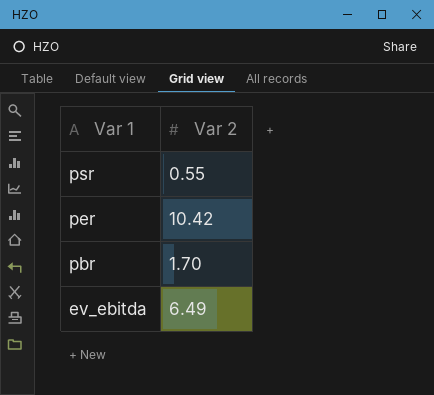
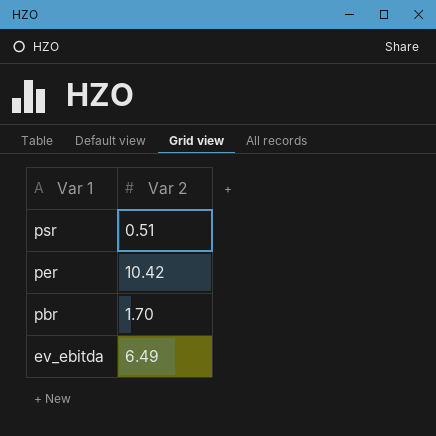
psr | Var 2: 0.55 -> 0.51

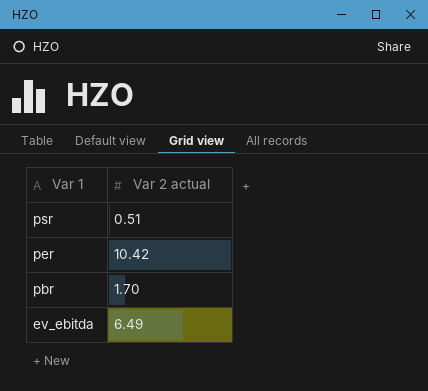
column name: Var 2 -> Var 2 actual

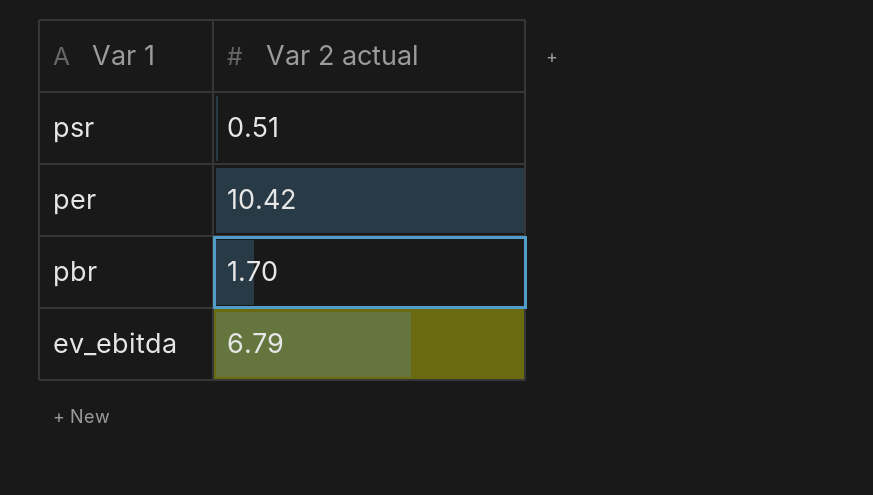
ev_ebitda | Var 2 actual: 6.49 -> 6.79

